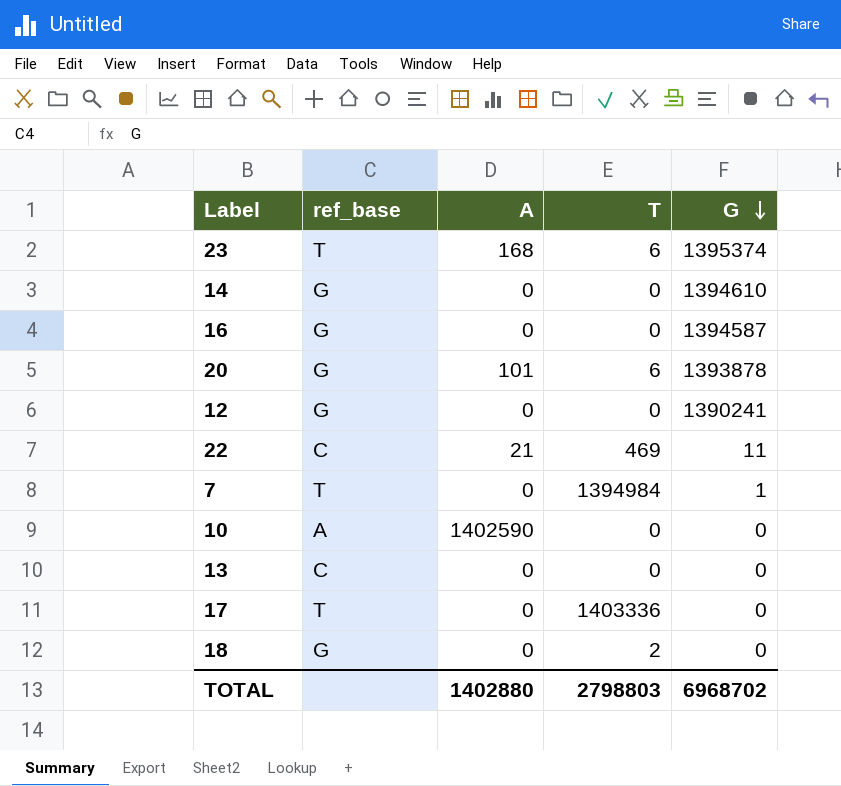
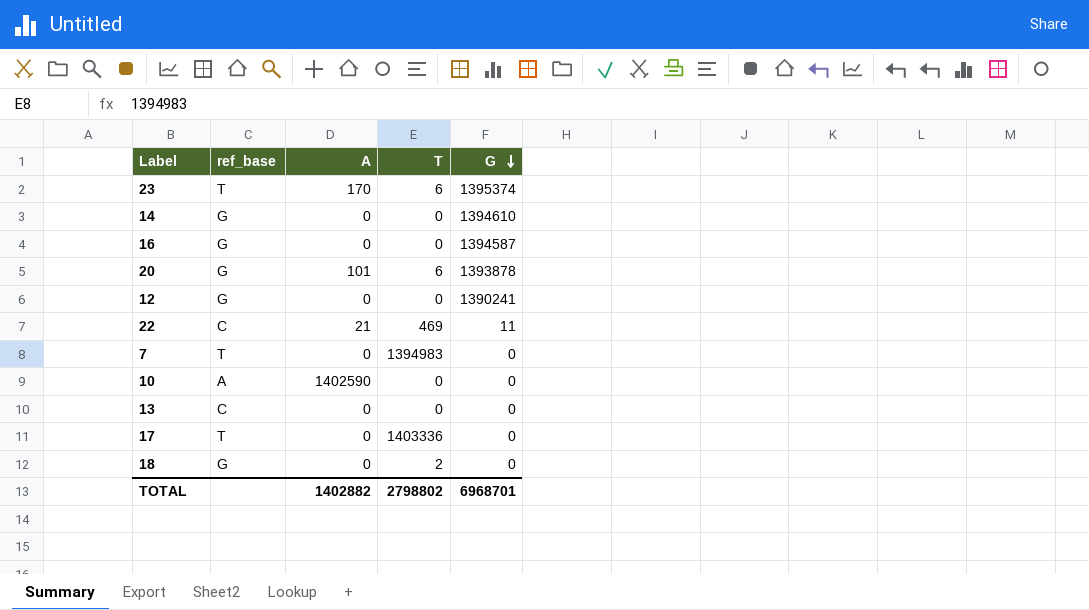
23 | A: 168 -> 170
7 | T: 1394984 -> 1394983
7 | G: 1 -> 0
TOTAL | A: 1402880 -> 1402882
TOTAL | T: 2798803 -> 2798802
TOTAL | G: 6968702 -> 6968701

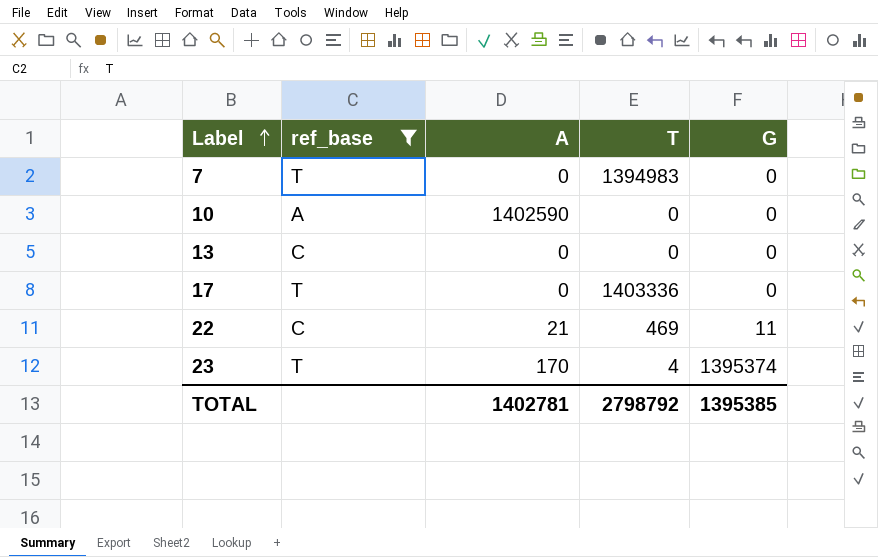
filter: none -> ref_base != G
row order: G descending -> Label ascending
23 | T: 6 -> 4
TOTAL | A: 1402882 -> 1402781
TOTAL | T: 2798802 -> 2798792
TOTAL | G: 6968701 -> 1395385

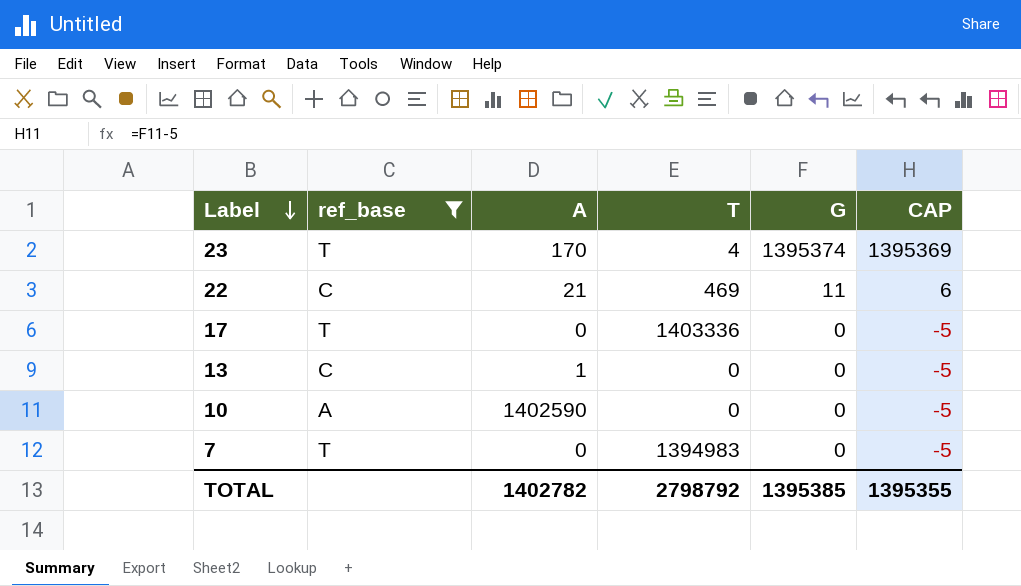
row order: Label ascending -> Label descending
column CAP | formula: none -> [G] - 5
13 | A: 0 -> 1
TOTAL | A: 1402781 -> 1402782

